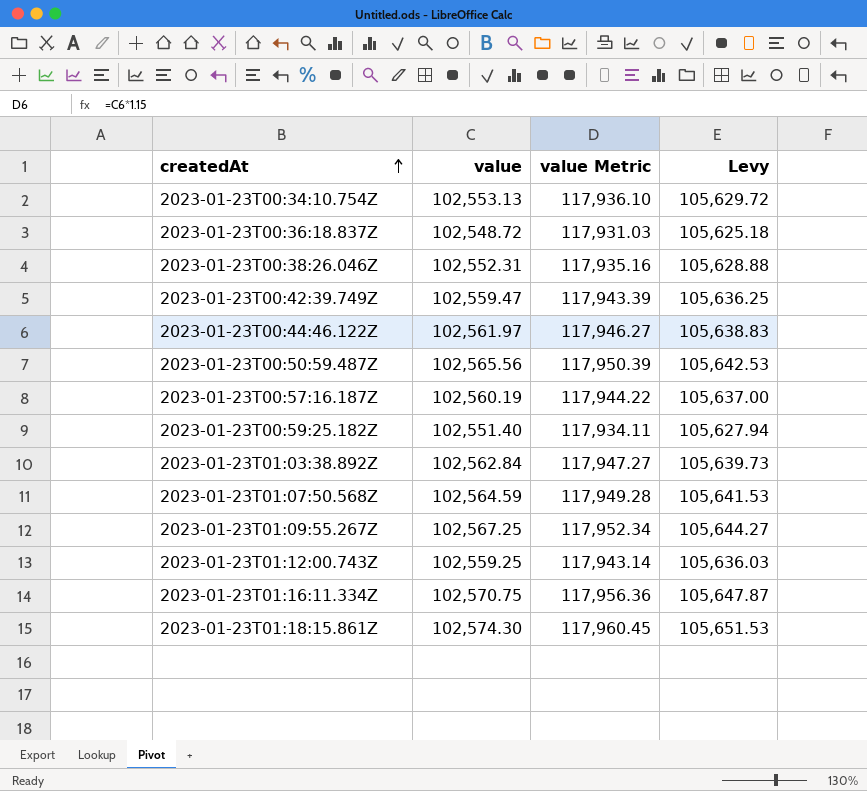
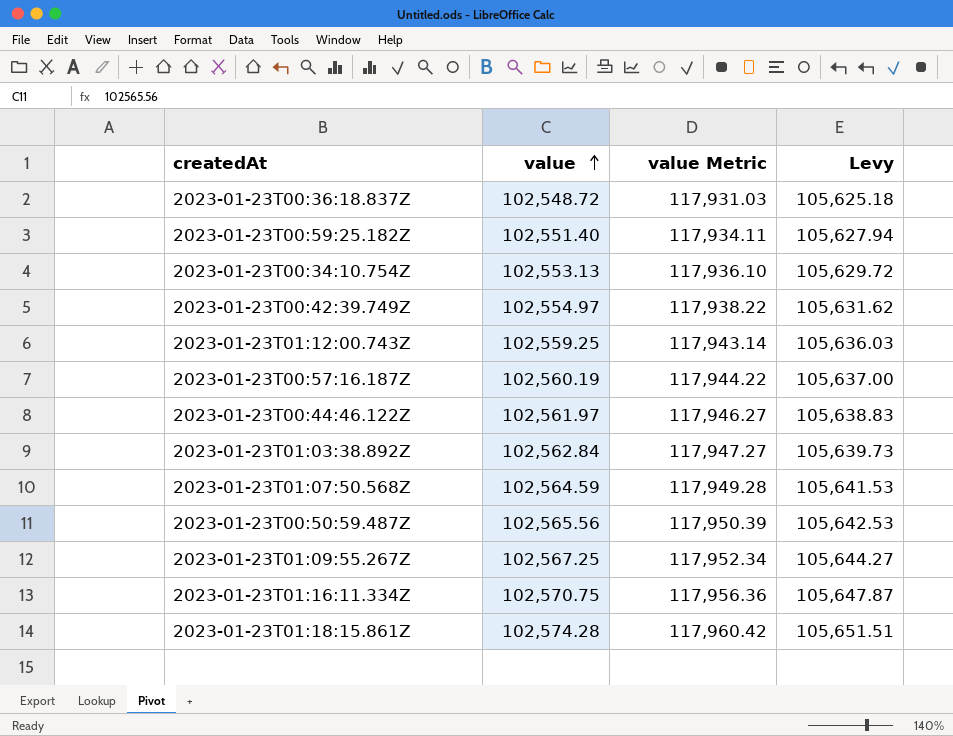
row order: createdAt ascending -> value ascending
row 2023-01-23T00:38:26.046Z: 102,552.31 | 117,935.16 | 105,628.88 -> none
2023-01-23T00:42:39.749Z | value: 102,559.47 -> 102,554.97
2023-01-23T00:42:39.749Z | value Metric: 117,943.39 -> 117,938.22
2023-01-23T00:42:39.749Z | Levy: 105,636.25 -> 105,631.62
2023-01-23T01:18:15.861Z | value: 102,574.30 -> 102,574.28
2023-01-23T01:18:15.861Z | value Metric: 117,960.45 -> 117,960.42
2023-01-23T01:18:15.861Z | Levy: 105,651.53 -> 105,651.51

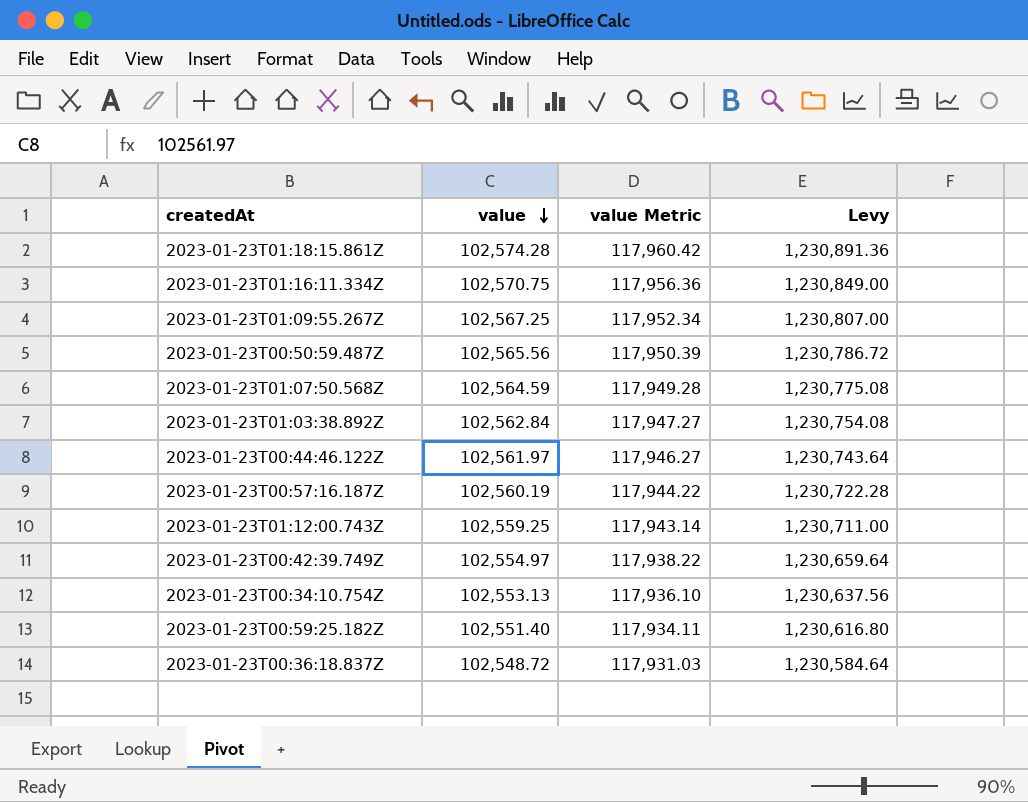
row order: value ascending -> value descending
column Levy | formula: [value] * 1.03 -> [value] * 12

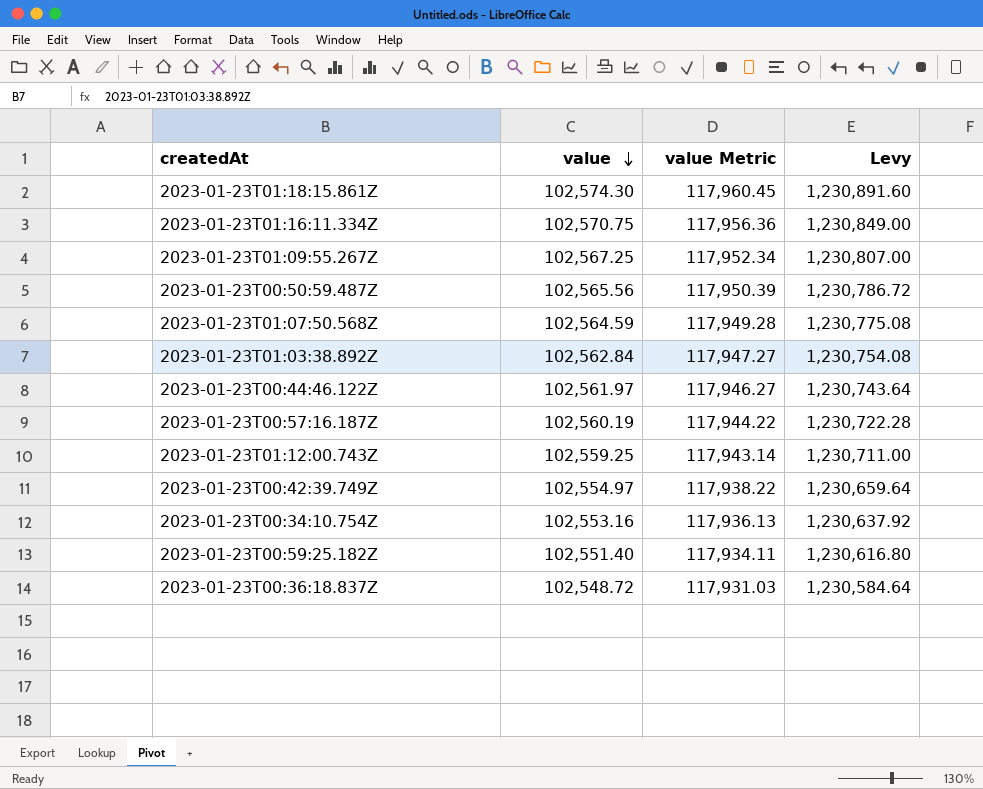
2023-01-23T01:18:15.861Z | value: 102,574.28 -> 102,574.30
2023-01-23T01:18:15.861Z | value Metric: 117,960.42 -> 117,960.45
2023-01-23T01:18:15.861Z | Levy: 1,230,891.36 -> 1,230,891.60
2023-01-23T00:34:10.754Z | value: 102,553.13 -> 102,553.16
2023-01-23T00:34:10.754Z | value Metric: 117,936.10 -> 117,936.13
2023-01-23T00:34:10.754Z | Levy: 1,230,637.56 -> 1,230,637.92

